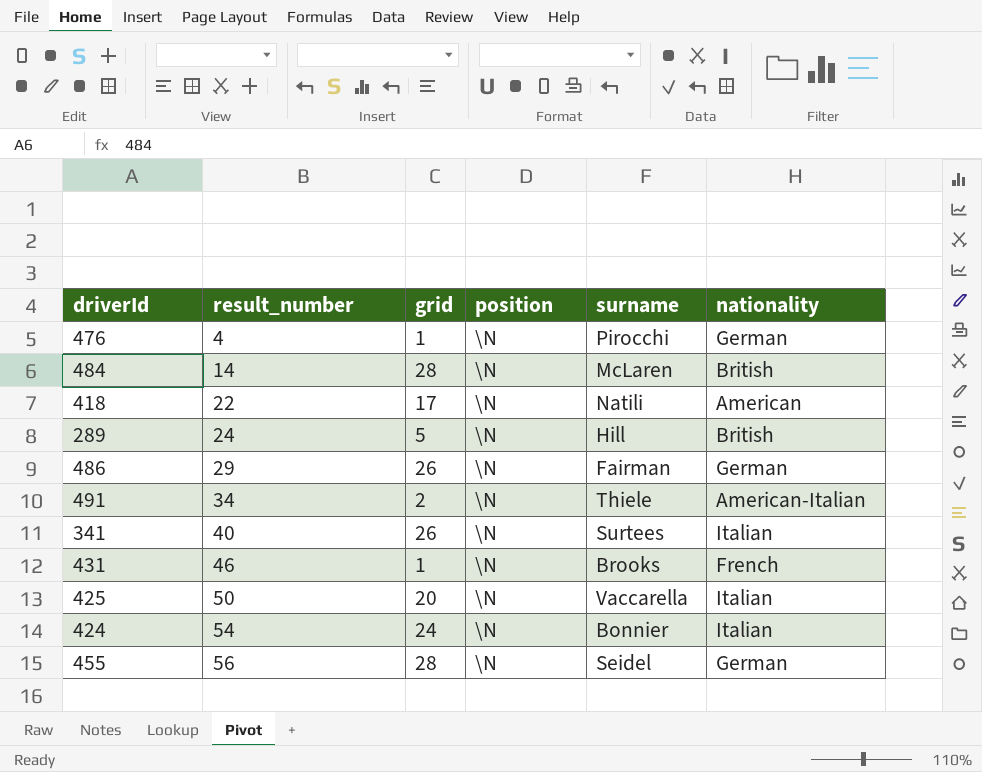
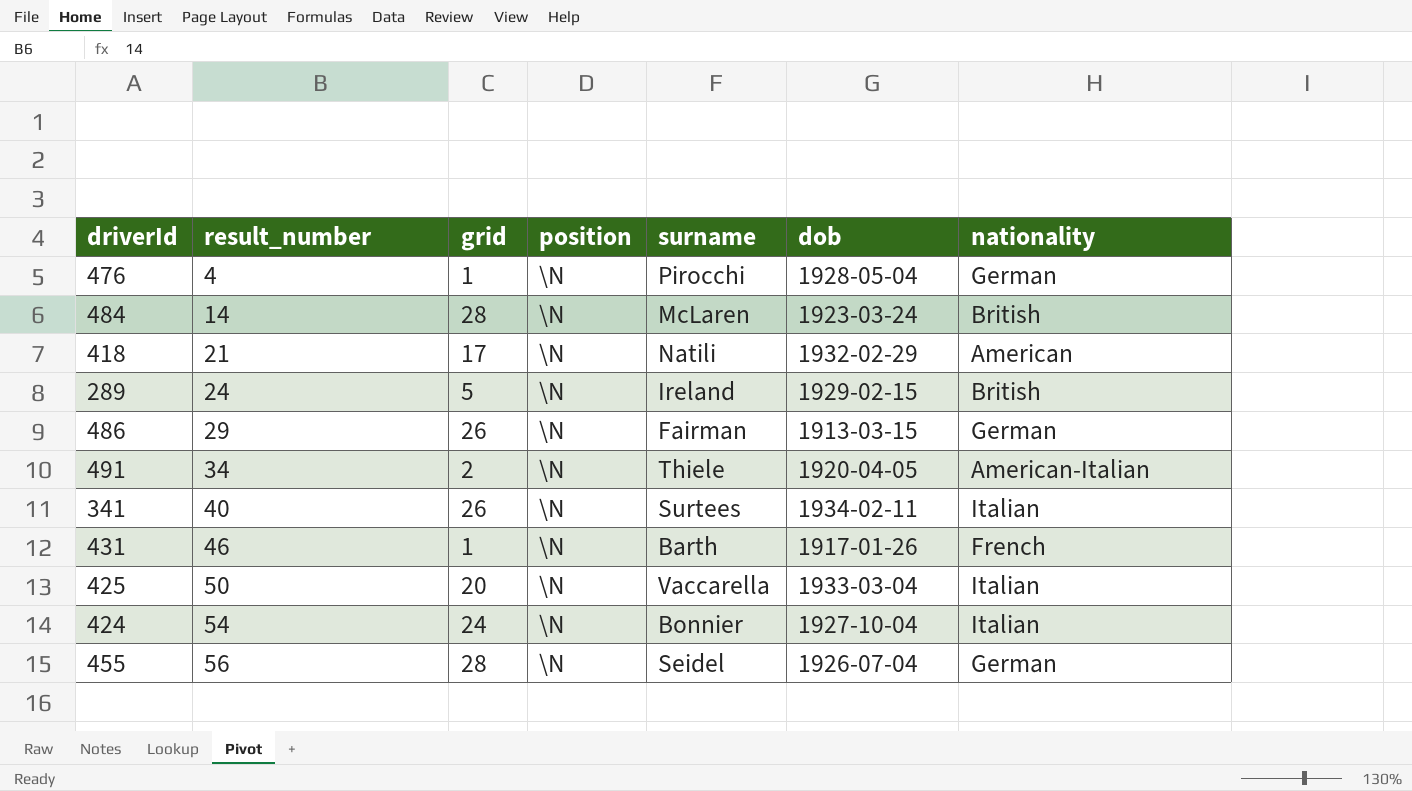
column dob | position: none -> 6
418 | result_number: 22 -> 21
289 | surname: Hill -> Ireland
431 | surname: Brooks -> Barth

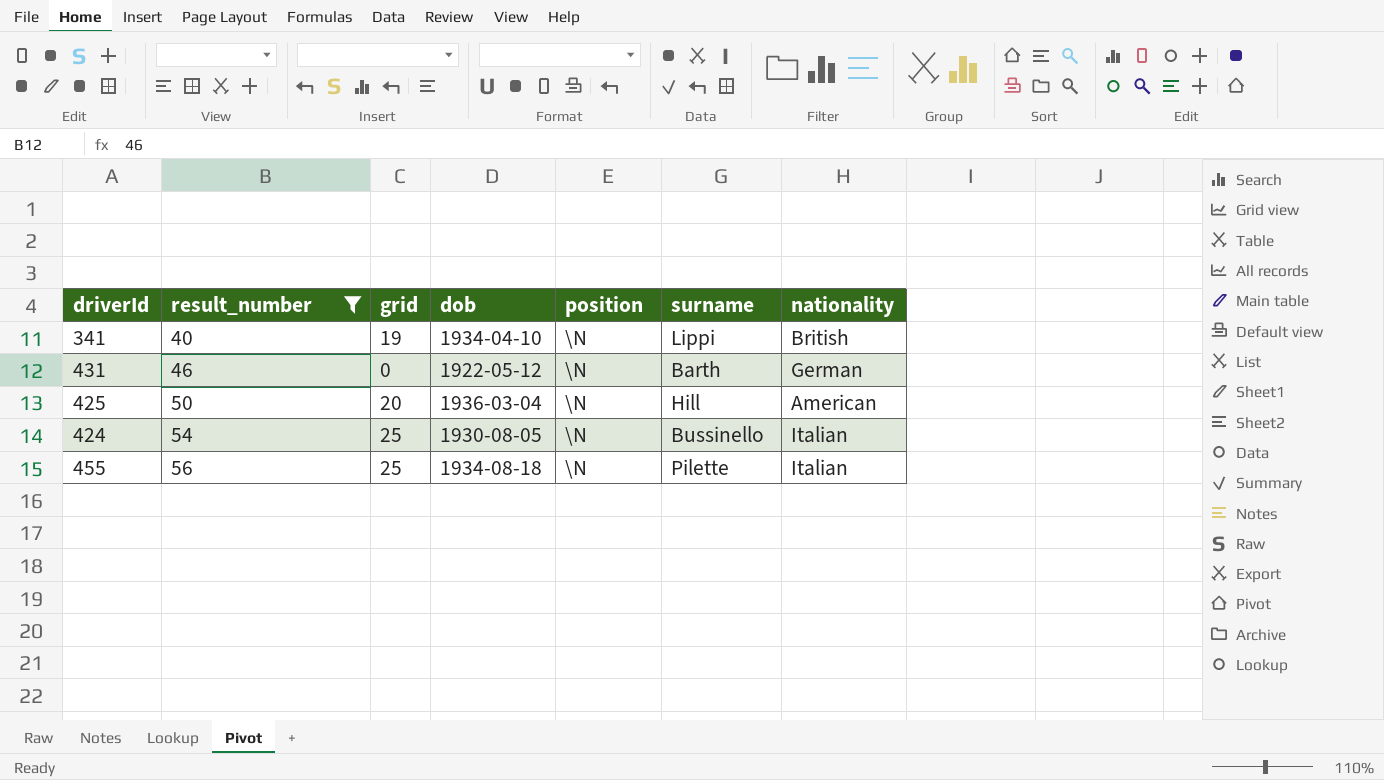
filter: none -> result_number >= 40
column dob | position: 6 -> 4
341 | grid: 26 -> 19
341 | dob: 1934-02-11 -> 1934-04-10
341 | surname: Surtees -> Lippi
341 | nationality: Italian -> British
431 | grid: 1 -> 0
431 | dob: 1917-01-26 -> 1922-05-12
431 | nationality: French -> German
425 | dob: 1933-03-04 -> 1936-03-04
425 | surname: Vaccarella -> Hill
425 | nationality: Italian -> American
424 | grid: 24 -> 25
424 | dob: 1927-10-04 -> 1930-08-05
424 | surname: Bonnier -> Bussinello
455 | grid: 28 -> 25
455 | dob: 1926-07-04 -> 1934-08-18
455 | surname: Seidel -> Pilette
455 | nationality: German -> Italian

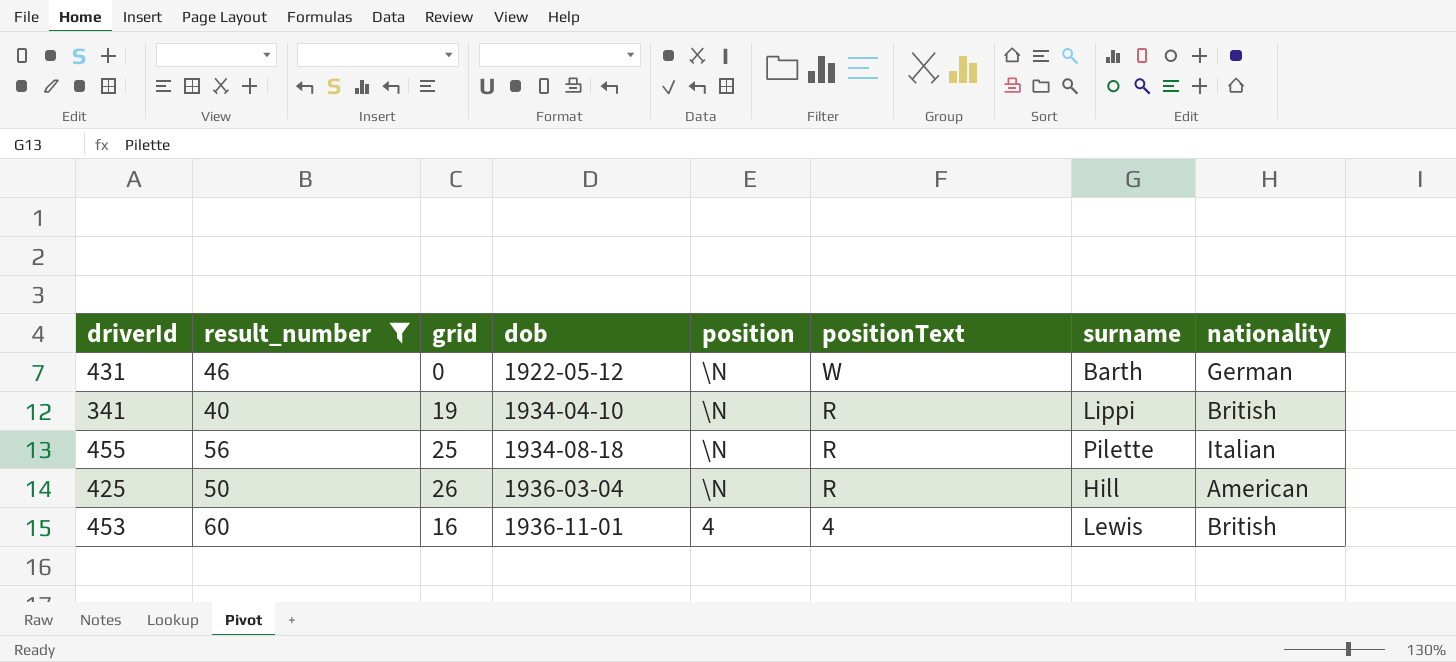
row order: result_number ascending -> dob ascending
column positionText | position: none -> 6
row 424: 54 | 25 | 1930-08-05 | \N | Bussinello | Italian -> none
425 | grid: 20 -> 26
row 453: none -> 60 | 16 | 1936-11-01 | 4 | 4 | Lewis | British

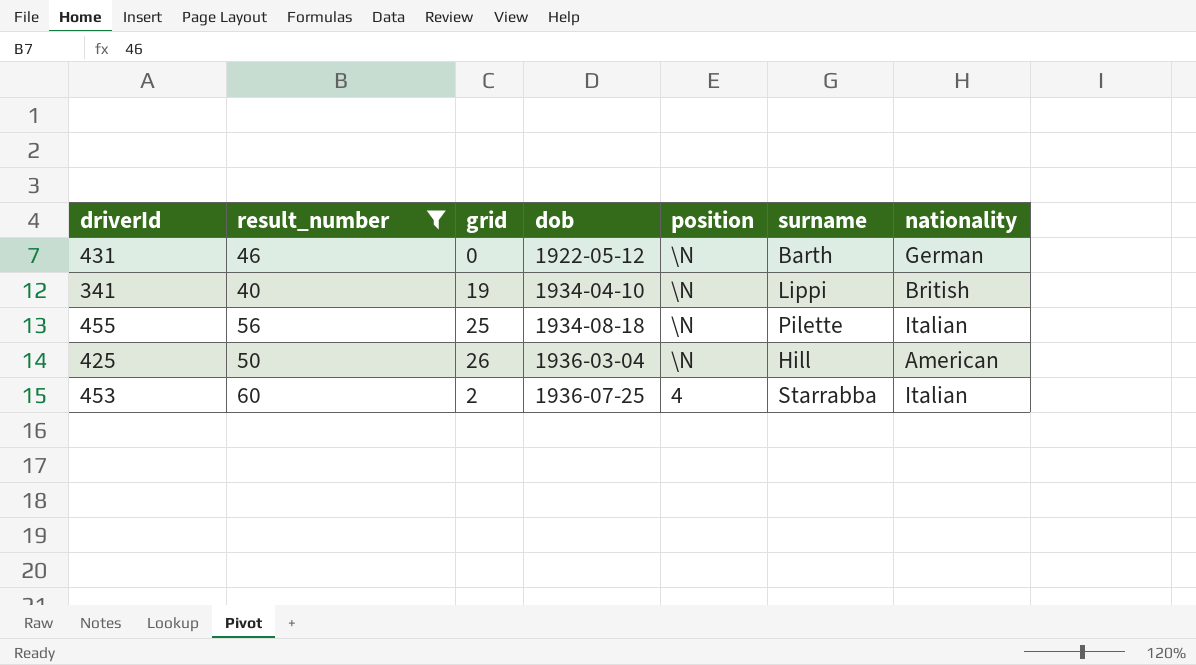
column positionText | position: 6 -> none
453 | grid: 16 -> 2
453 | dob: 1936-11-01 -> 1936-07-25
453 | surname: Lewis -> Starrabba
453 | nationality: British -> Italian

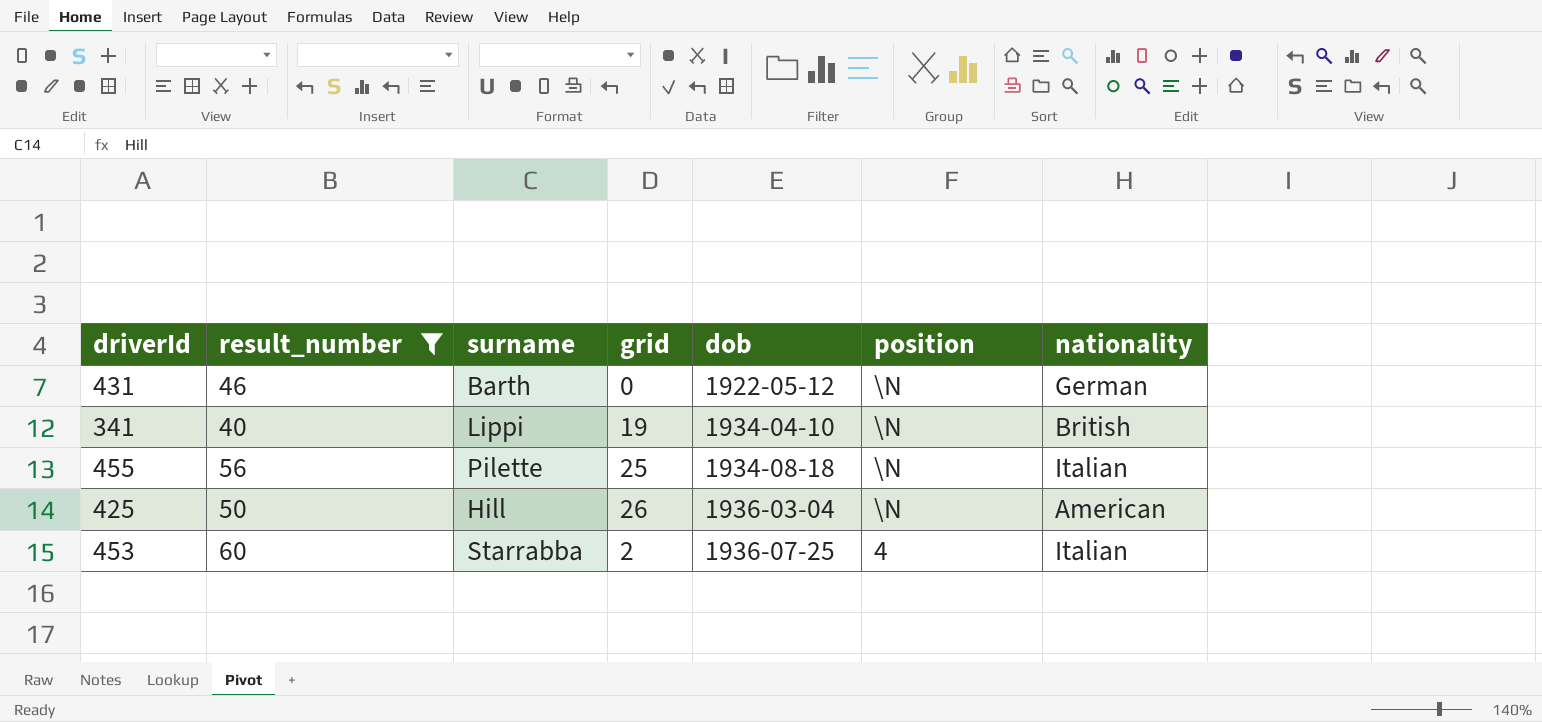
column surname | position: 6 -> 3

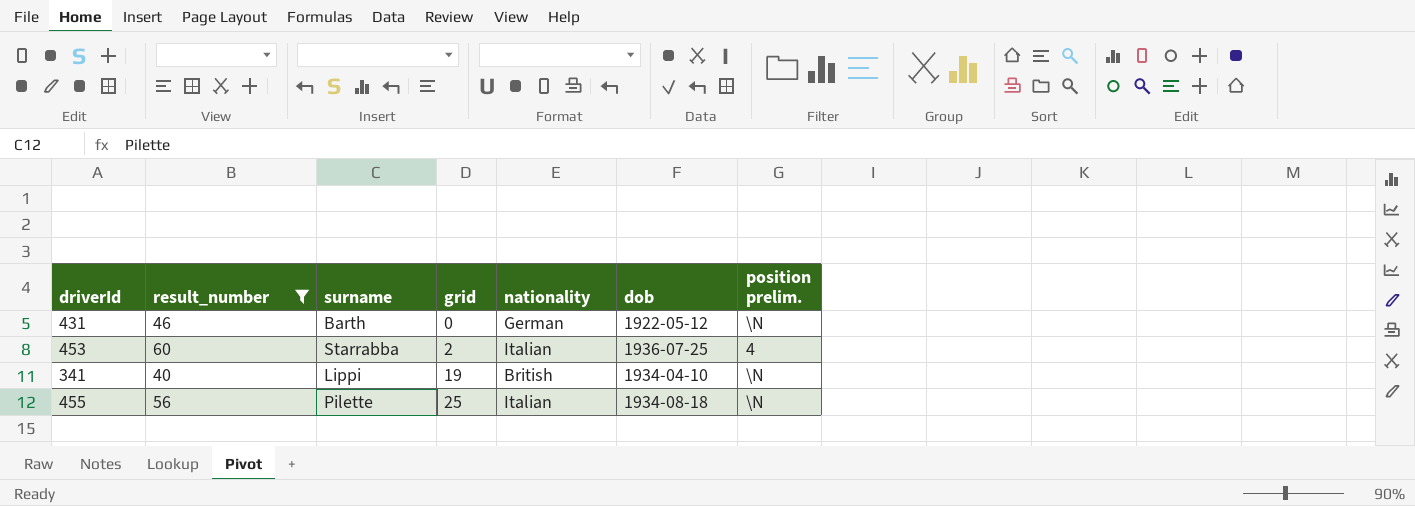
row order: dob ascending -> grid ascending
column nationality | position: 7 -> 5
column name: position -> position prelim.
row 425: 50 | Hill | 26 | 1936-03-04 | \N | American -> none

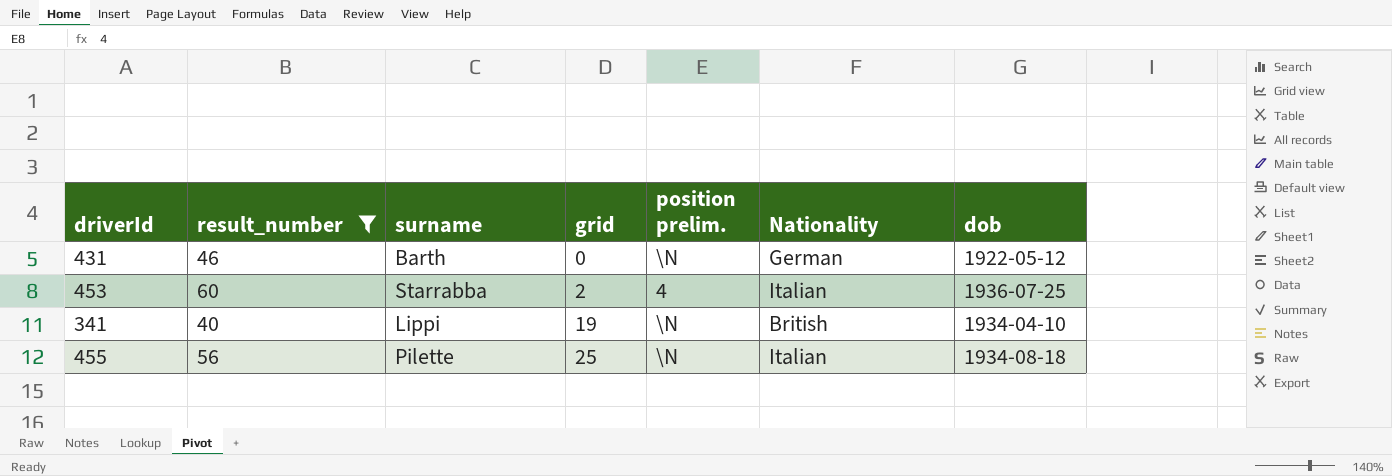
column position prelim. | position: 7 -> 5
column name: nationality -> Nationality

